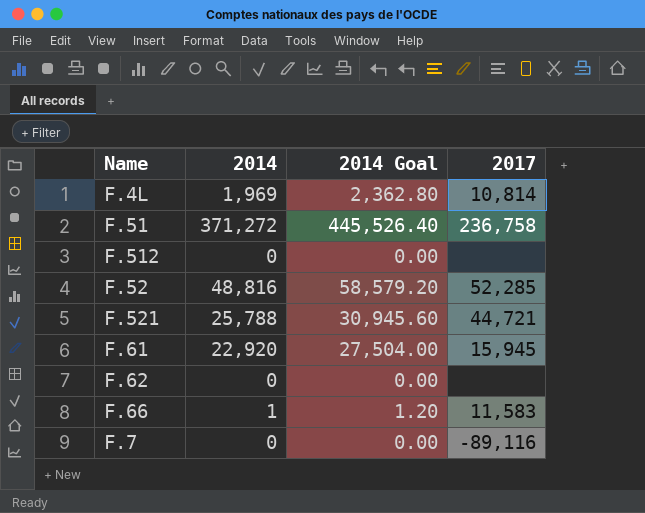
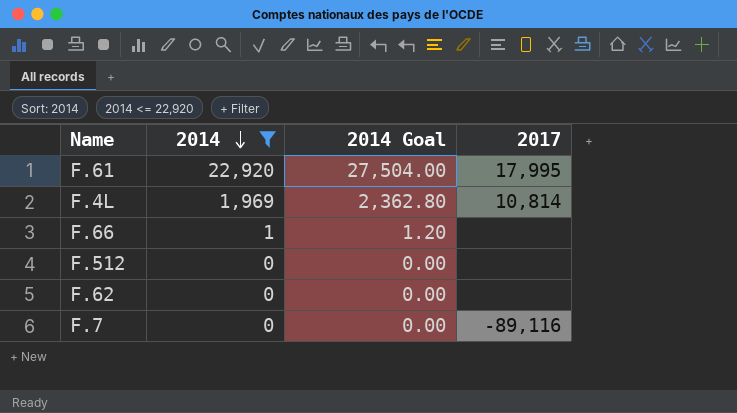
filter: none -> 2014 <= 22,920
row order: none -> 2014 descending
F.61 | 2017: 15,945 -> 17,995
F.66 | 2017: 11,583 -> none

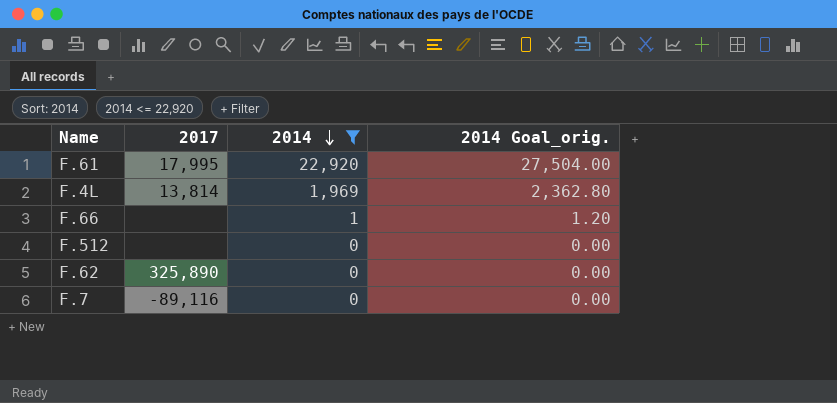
column 2017 | position: 4 -> 2
column name: 2014 Goal -> 2014 Goal_orig.
F.4L | 2017: 10,814 -> 13,814
F.62 | 2017: none -> 325,890

